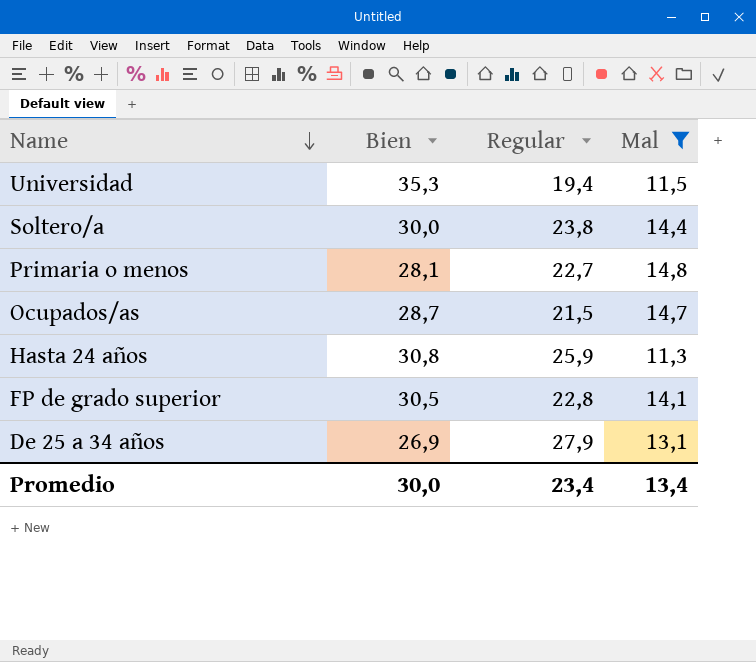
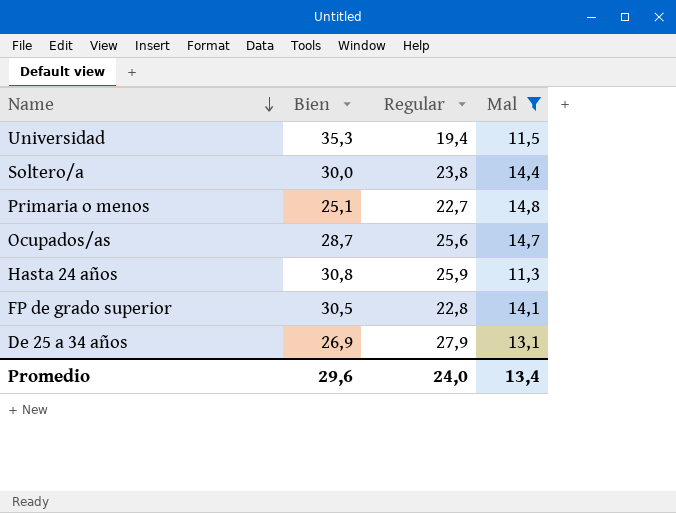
Primaria o menos | Bien: 28,1 -> 25,1
Ocupados/as | Regular: 21,5 -> 25,6
Promedio | Bien: 30,0 -> 29,6
Promedio | Regular: 23,4 -> 24,0

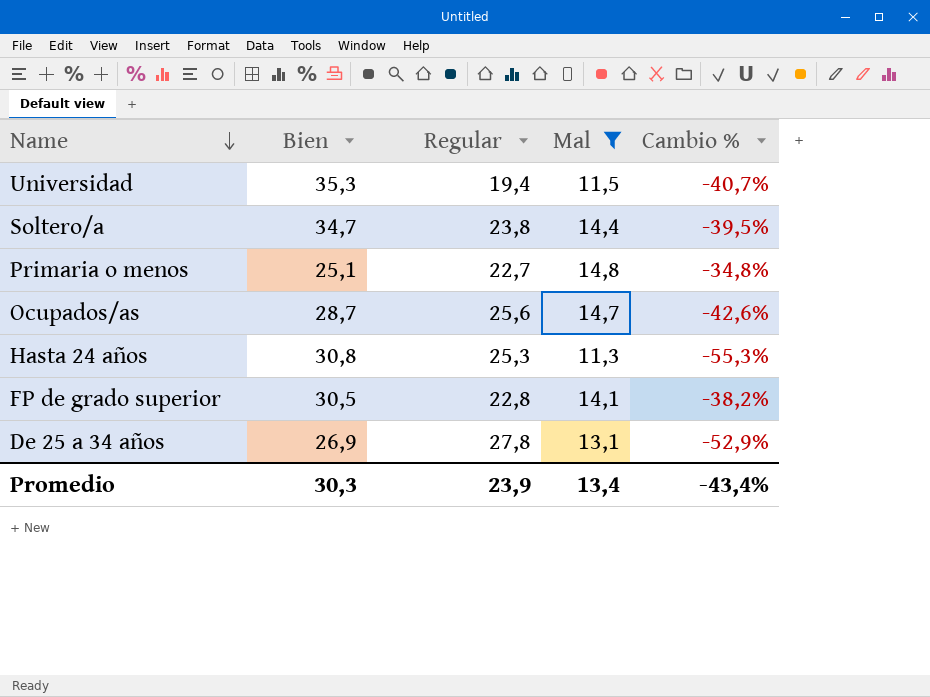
column Cambio % | formula: none -> ([Mal] - [Regular]) / [Regular]
Soltero/a | Bien: 30,0 -> 34,7
Hasta 24 años | Regular: 25,9 -> 25,3
De 25 a 34 años | Regular: 27,9 -> 27,8
Promedio | Bien: 29,6 -> 30,3
Promedio | Regular: 24,0 -> 23,9

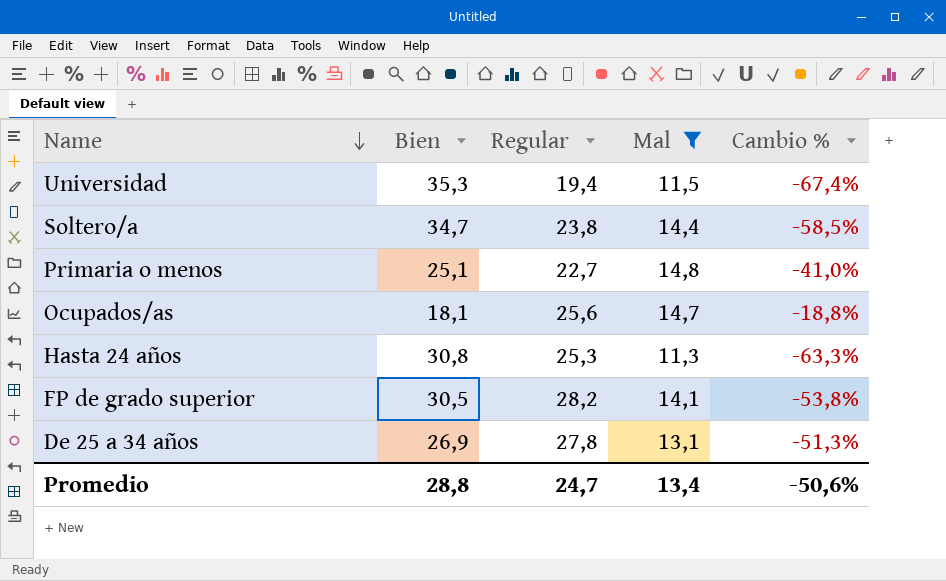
column Cambio % | formula: ([Mal] - [Regular]) / [Regular] -> ([Mal] - [Bien]) / [Bien]
Ocupados/as | Bien: 28,7 -> 18,1
FP de grado superior | Regular: 22,8 -> 28,2
Promedio | Bien: 30,3 -> 28,8
Promedio | Regular: 23,9 -> 24,7
Promedio | Cambio %: -43,4% -> -50,6%

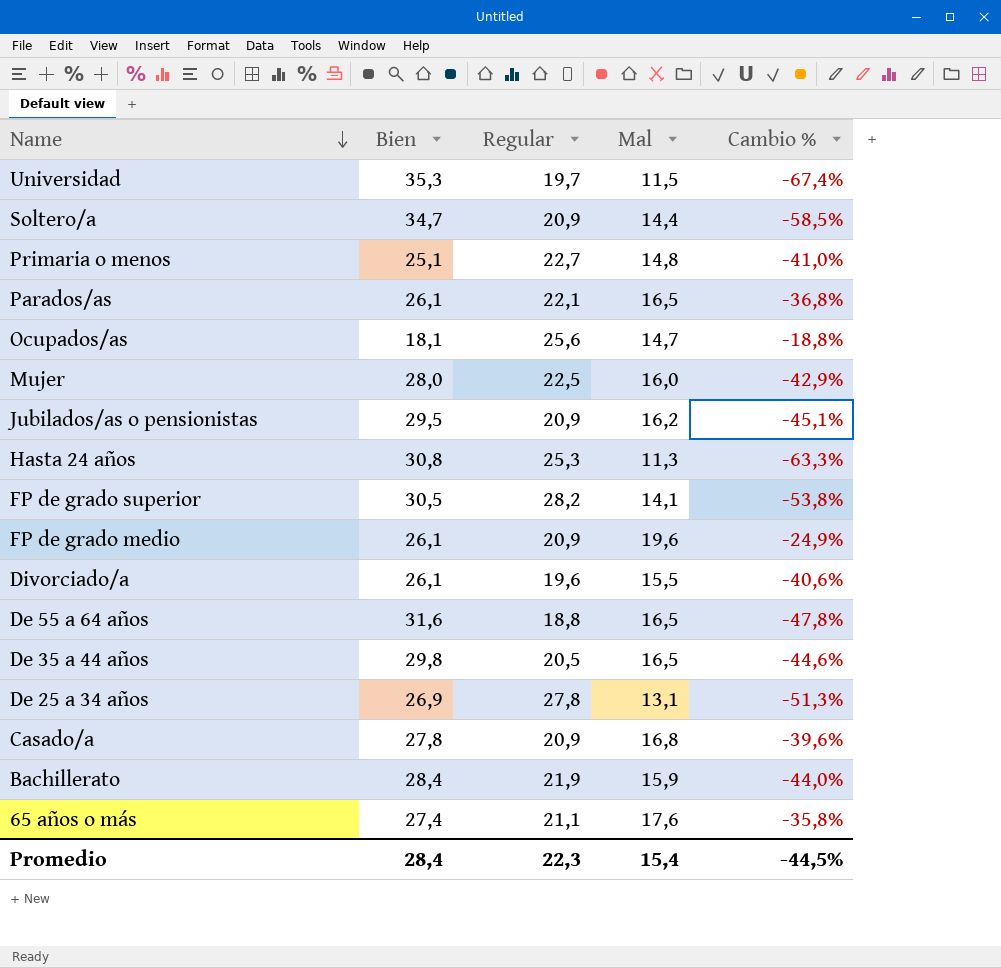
filter: Mal <= 14,8 -> none
Universidad | Regular: 19,4 -> 19,7
Soltero/a | Regular: 23,8 -> 20,9
Promedio | Bien: 28,8 -> 28,4
Promedio | Regular: 24,7 -> 22,3
Promedio | Mal: 13,4 -> 15,4
Promedio | Cambio %: -50,6% -> -44,5%

